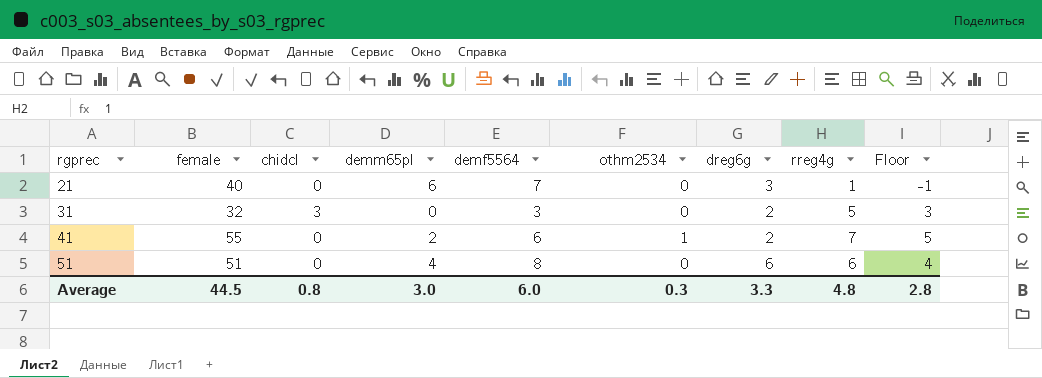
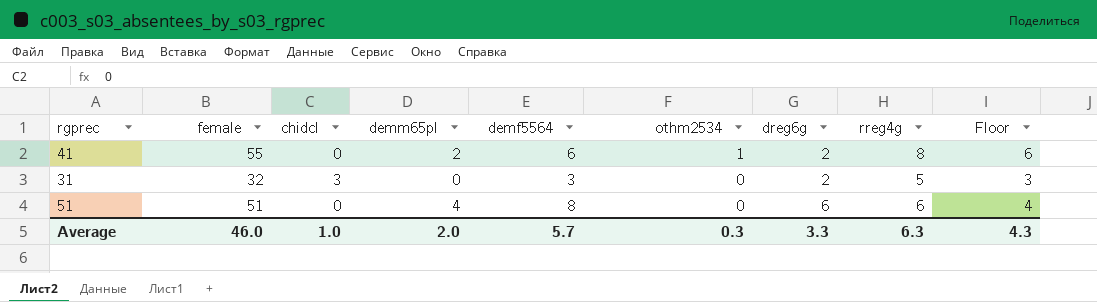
row order: rgprec ascending -> othm2534 descending
row 21: 40 | 0 | 6 | 7 | 0 | 3 | 1 | -1 -> none
41 | rreg4g: 7 -> 8
41 | Floor: 5 -> 6
Average | female: 44.5 -> 46.0
Average | chidcl: 0.8 -> 1.0
Average | demm65pl: 3.0 -> 2.0
Average | demf5564: 6.0 -> 5.7
Average | rreg4g: 4.8 -> 6.3
Average | Floor: 2.8 -> 4.3

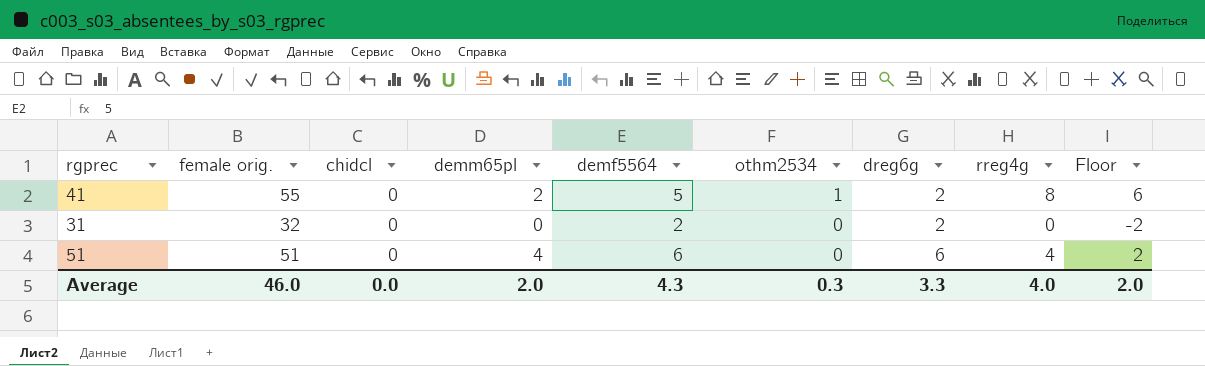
column name: female -> female orig.
41 | demf5564: 6 -> 5
31 | chidcl: 3 -> 0
31 | demf5564: 3 -> 2
31 | rreg4g: 5 -> 0
31 | Floor: 3 -> -2
51 | demf5564: 8 -> 6
51 | rreg4g: 6 -> 4
51 | Floor: 4 -> 2
Average | chidcl: 1.0 -> 0.0
Average | demf5564: 5.7 -> 4.3
Average | rreg4g: 6.3 -> 4.0
Average | Floor: 4.3 -> 2.0

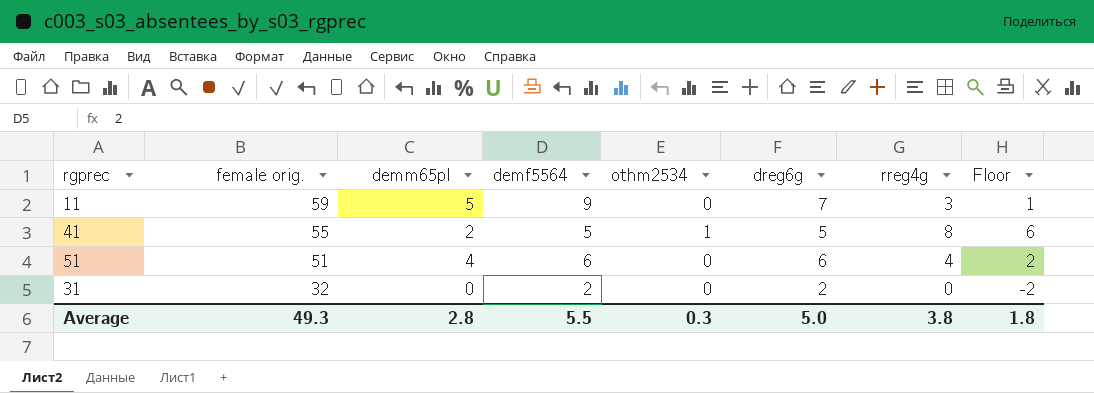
row order: othm2534 descending -> female orig. descending
column chidcl | position: 3 -> none
row 11: none -> 59 | 5 | 9 | 0 | 7 | 3 | 1
41 | dreg6g: 2 -> 5
Average | female orig.: 46.0 -> 49.3
Average | demm65pl: 2.0 -> 2.8
Average | demf5564: 4.3 -> 5.5
Average | dreg6g: 3.3 -> 5.0
Average | rreg4g: 4.0 -> 3.8
Average | Floor: 2.0 -> 1.8

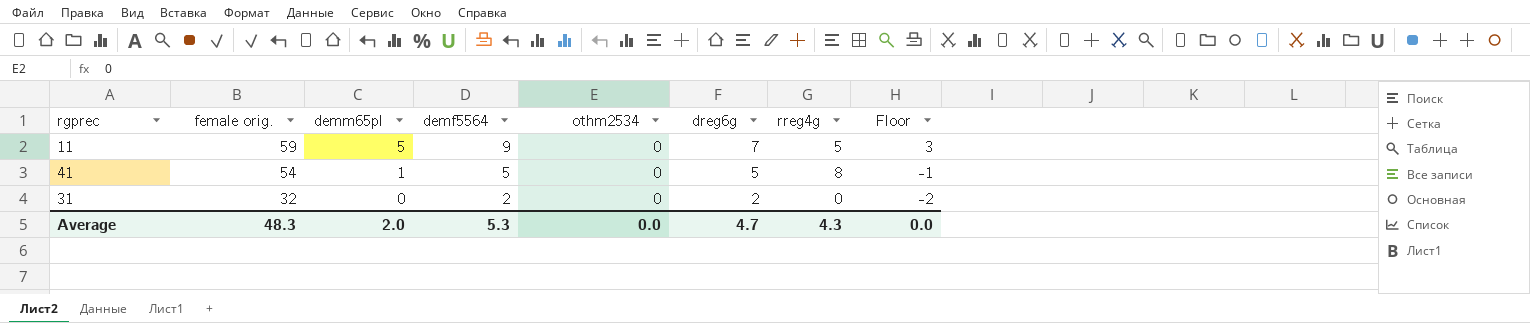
column Floor | formula: [rreg4g] - 2 -> [demm65pl] - 2
row 51: 51 | 4 | 6 | 0 | 6 | 4 | 2 -> none
11 | rreg4g: 3 -> 5
41 | female orig.: 55 -> 54
41 | demm65pl: 2 -> 1
41 | othm2534: 1 -> 0
Average | female orig.: 49.3 -> 48.3
Average | demm65pl: 2.8 -> 2.0
Average | demf5564: 5.5 -> 5.3
Average | othm2534: 0.3 -> 0.0
Average | dreg6g: 5.0 -> 4.7
Average | rreg4g: 3.8 -> 4.3
Average | Floor: 1.8 -> 0.0

